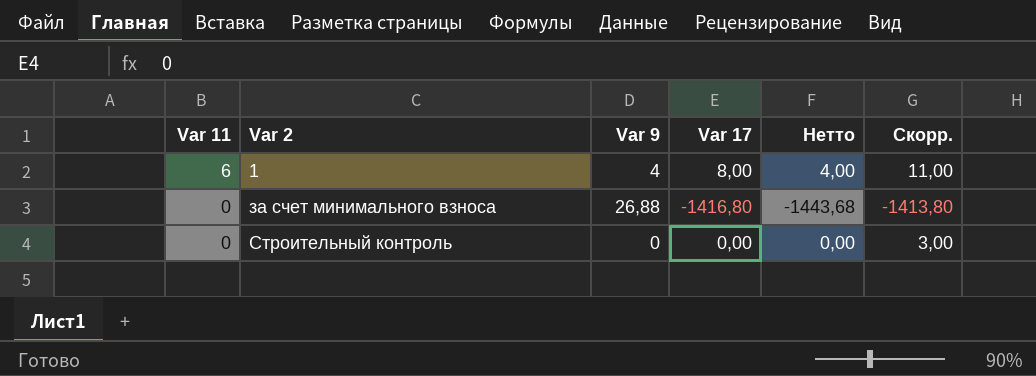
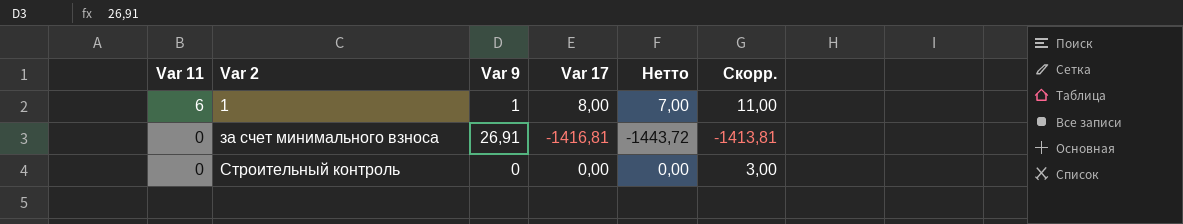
1 | Var 9: 4 -> 1
1 | Нетто: 4,00 -> 7,00
за счет минимального взноса | Var 9: 26,88 -> 26,91
за счет минимального взноса | Var 17: -1416,80 -> -1416,81
за счет минимального взноса | Нетто: -1443,68 -> -1443,72
за счет минимального взноса | Скорр.: -1413,80 -> -1413,81

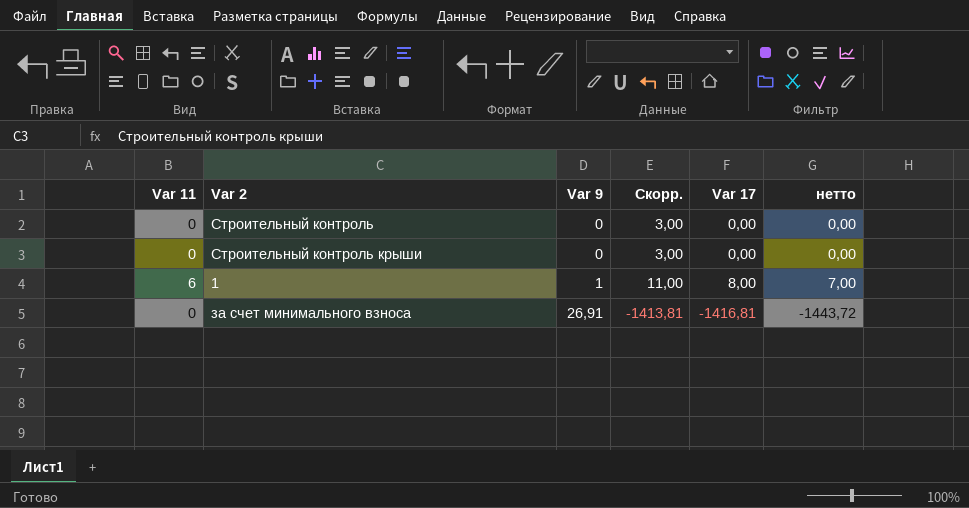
row order: Var 11 descending -> Var 9 ascending
column Скорр. | position: 6 -> 4
column name: Нетто -> нетто
row Строительный контроль крыши: none -> 0 | 0 | 3,00 | 0,00 | 0,00

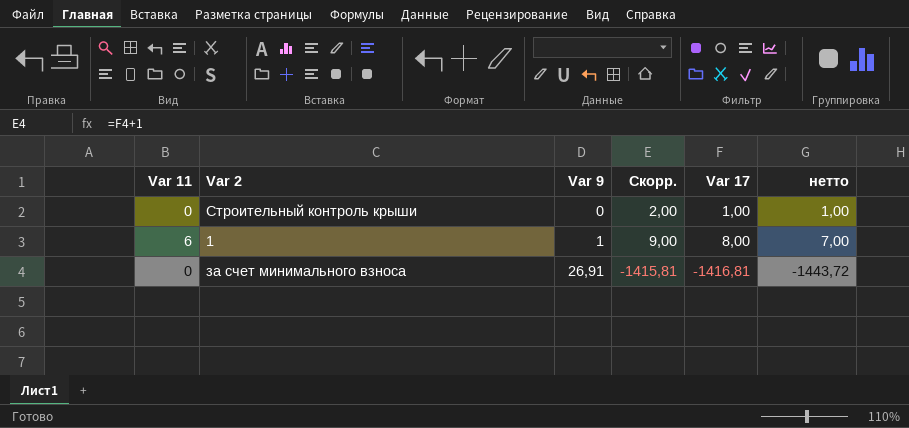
column Скорр. | formula: [Var 17] + 3 -> [Var 17] + 1
row Строительный контроль: 0 | 0 | 3,00 | 0,00 | 0,00 -> none
Строительный контроль крыши | Var 17: 0,00 -> 1,00
Строительный контроль крыши | нетто: 0,00 -> 1,00

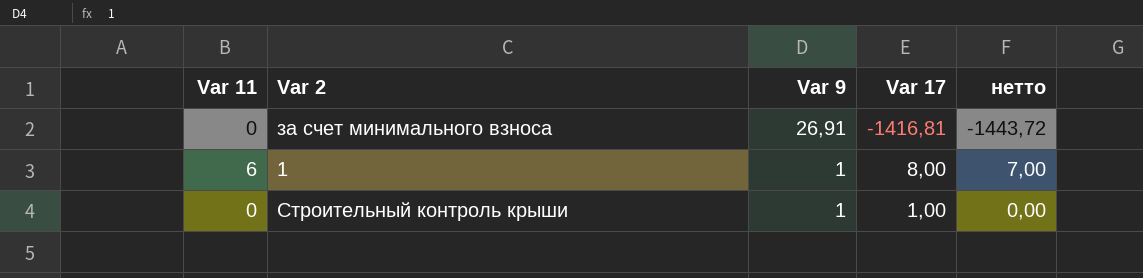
row order: Var 9 ascending -> Var 9 descending
column Скорр. | formula: [Var 17] + 1 -> none
Строительный контроль крыши | Var 9: 0 -> 1
Строительный контроль крыши | нетто: 1,00 -> 0,00

